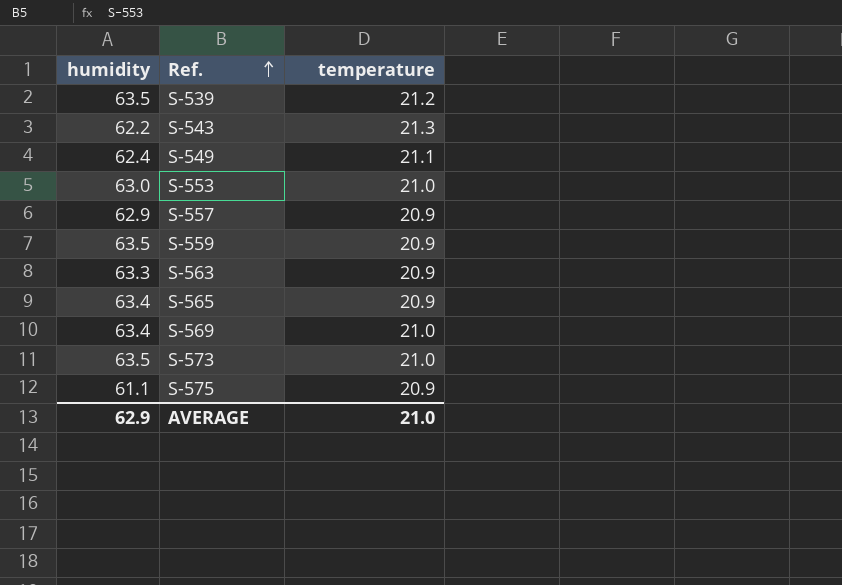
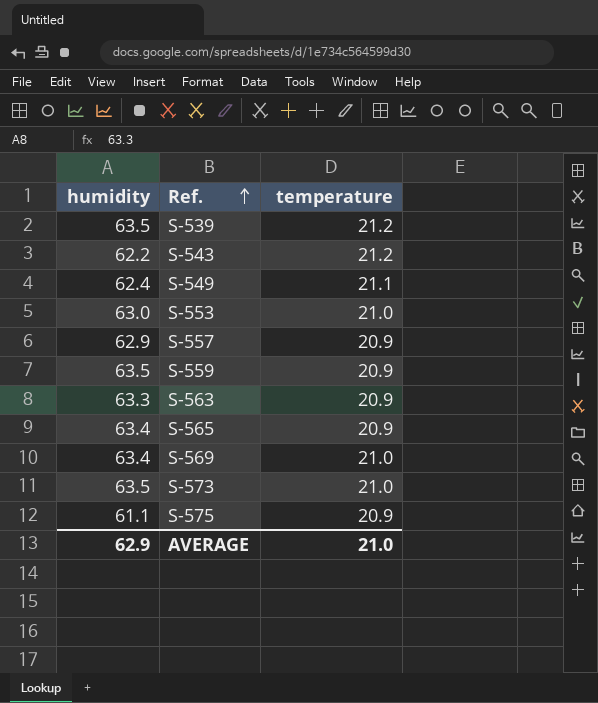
S-543 | temperature: 21.3 -> 21.2

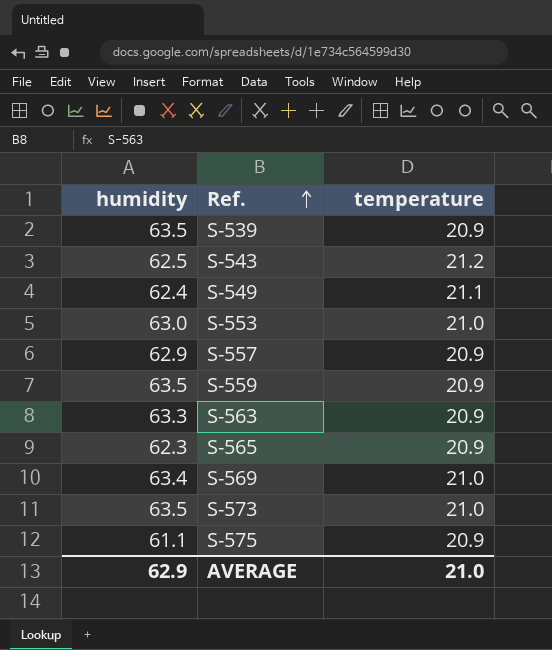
S-539 | temperature: 21.2 -> 20.9
S-543 | humidity: 62.2 -> 62.5
S-565 | humidity: 63.4 -> 62.3

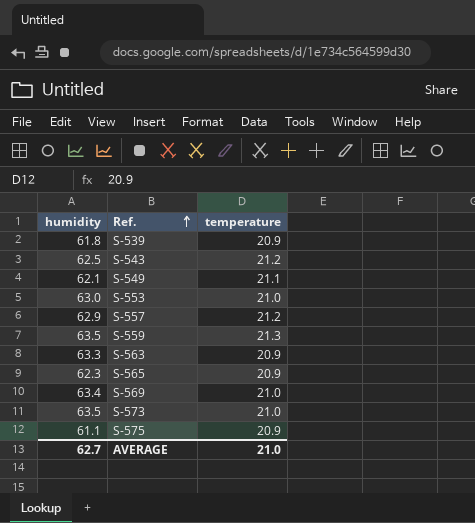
S-539 | humidity: 63.5 -> 61.8
S-549 | humidity: 62.4 -> 62.1
S-557 | temperature: 20.9 -> 21.2
S-559 | temperature: 20.9 -> 21.3
AVERAGE | humidity: 62.9 -> 62.7

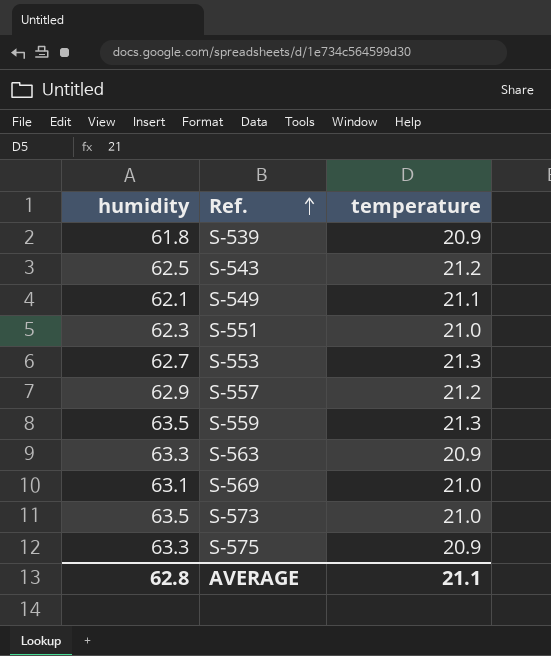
row S-565: 62.3 | 20.9 -> none
row S-551: none -> 62.3 | 21.0
S-553 | humidity: 63.0 -> 62.7
S-553 | temperature: 21.0 -> 21.3
S-569 | humidity: 63.4 -> 63.1
S-575 | humidity: 61.1 -> 63.3
AVERAGE | humidity: 62.7 -> 62.8
AVERAGE | temperature: 21.0 -> 21.1

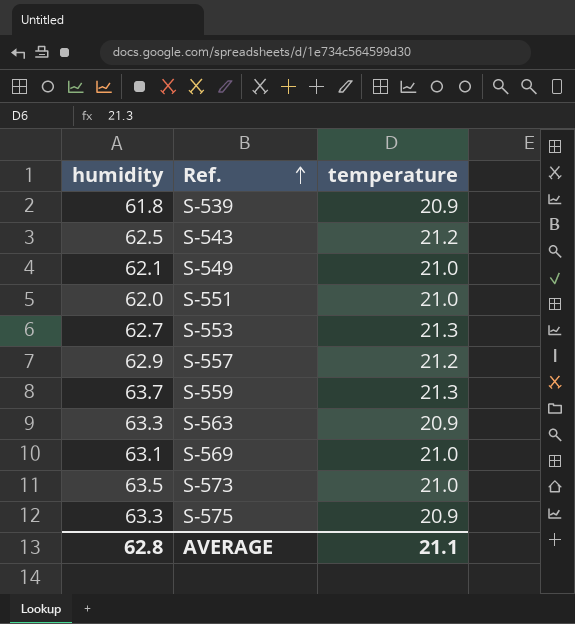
S-549 | temperature: 21.1 -> 21.0
S-551 | humidity: 62.3 -> 62.0
S-559 | humidity: 63.5 -> 63.7

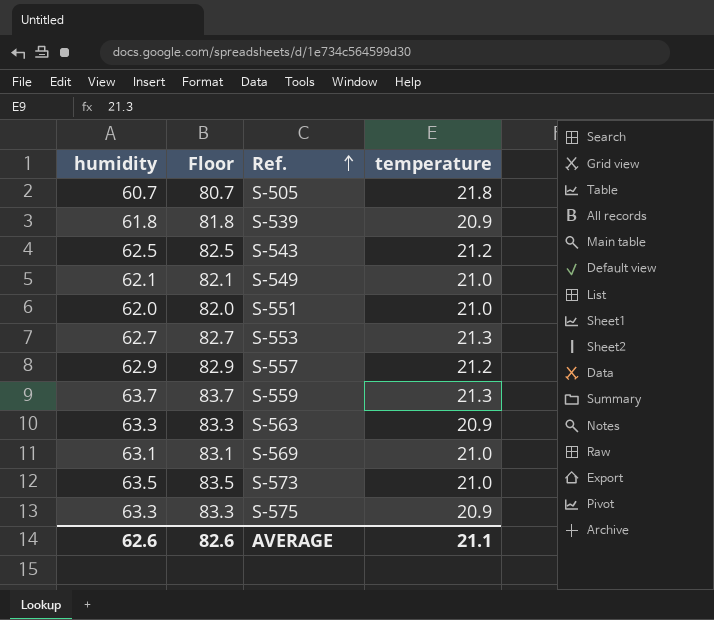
column Floor | formula: none -> [humidity] + 20
row S-505: none -> 60.7 | 80.7 | 21.8
AVERAGE | humidity: 62.8 -> 62.6

